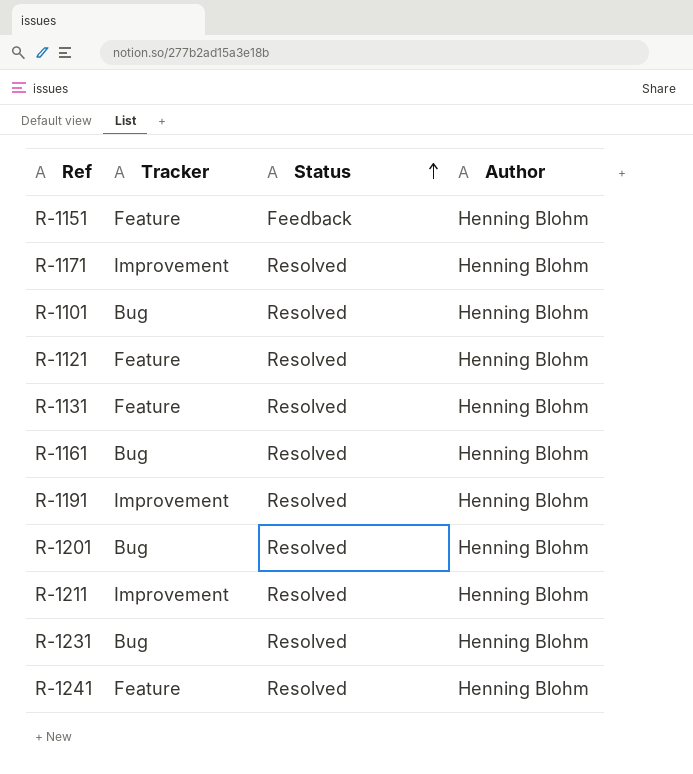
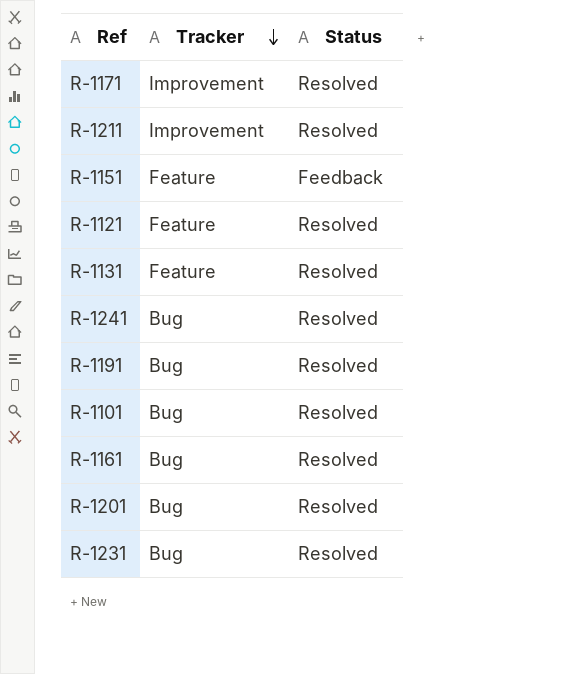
row order: Status ascending -> Tracker descending
column Author | position: 4 -> none
R-1241 | Tracker: Feature -> Bug
R-1191 | Tracker: Improvement -> Bug

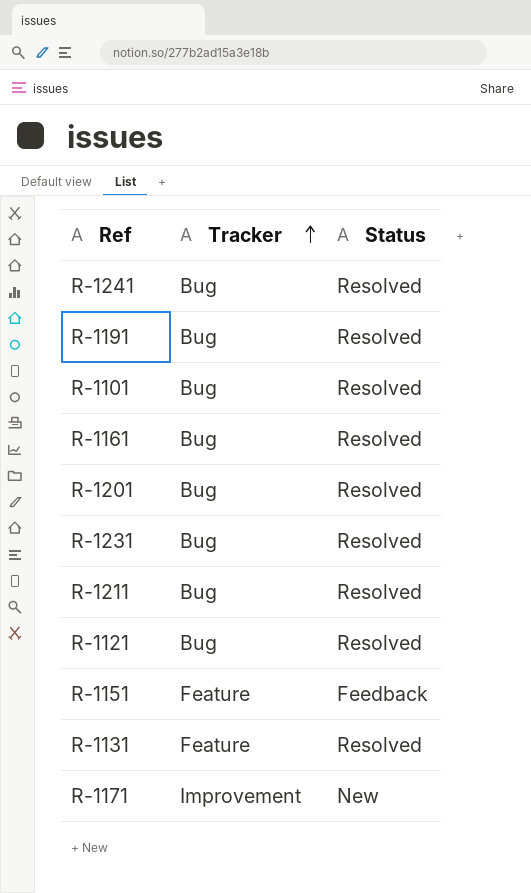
row order: Tracker descending -> Tracker ascending
R-1211 | Tracker: Improvement -> Bug
R-1121 | Tracker: Feature -> Bug
R-1171 | Status: Resolved -> New

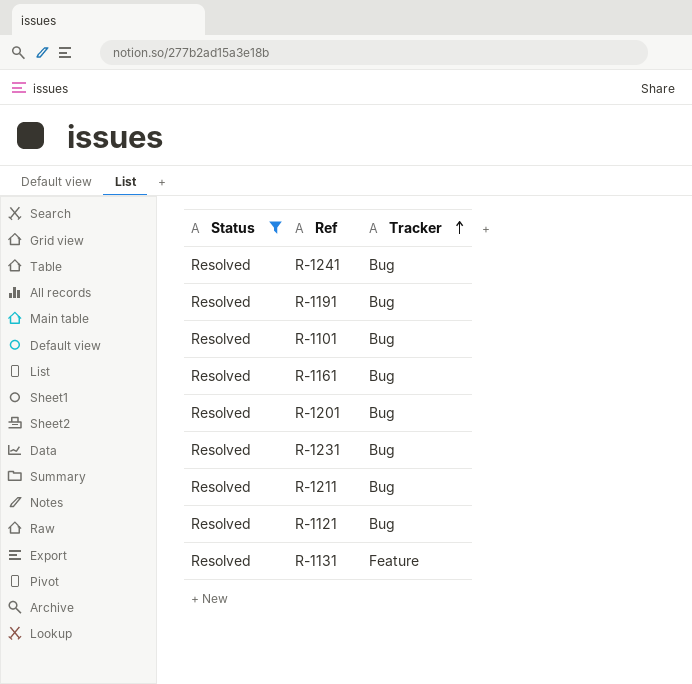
filter: none -> Status = Resolved
column Status | position: 3 -> 1

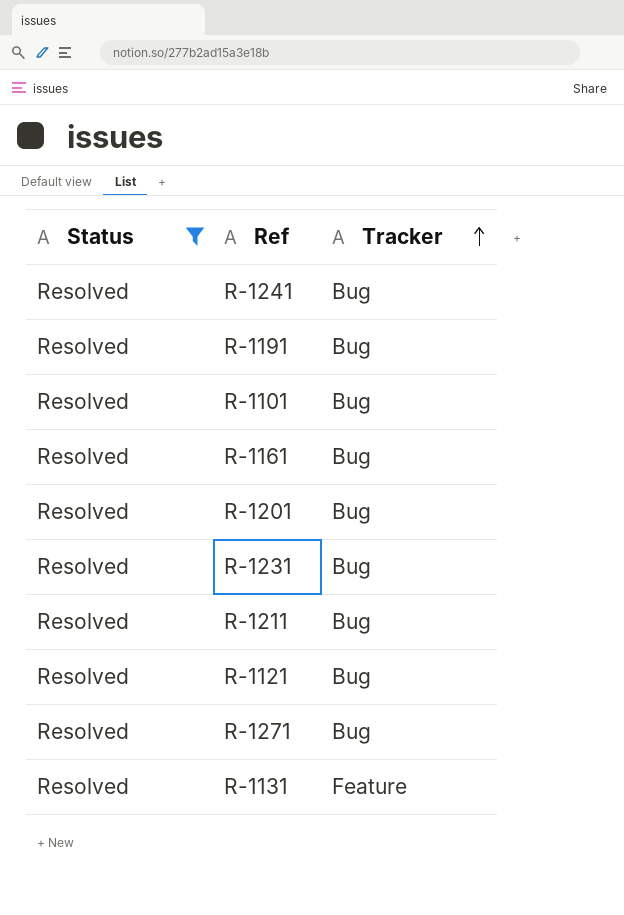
row R-1271: none -> Resolved | Bug

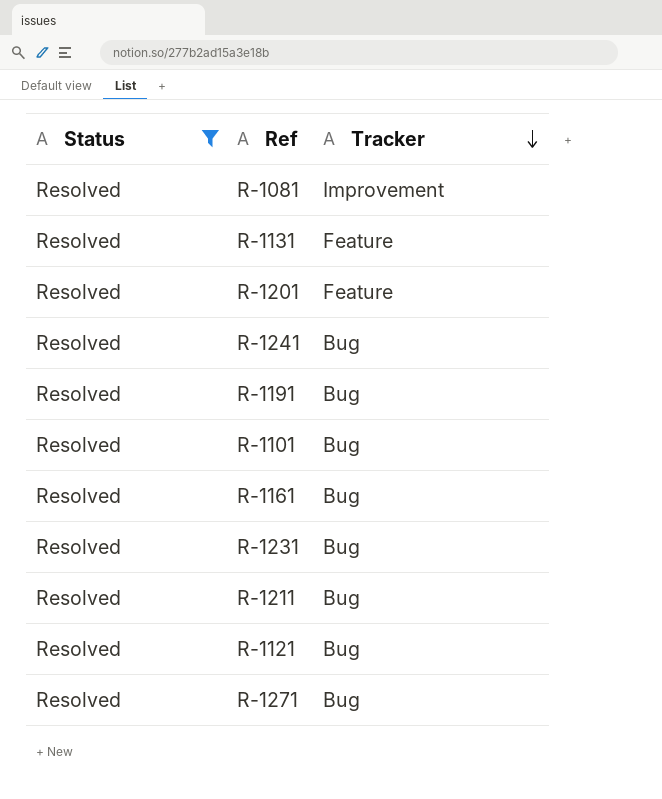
row order: Tracker ascending -> Tracker descending
row R-1081: none -> Resolved | Improvement
R-1201 | Tracker: Bug -> Feature

